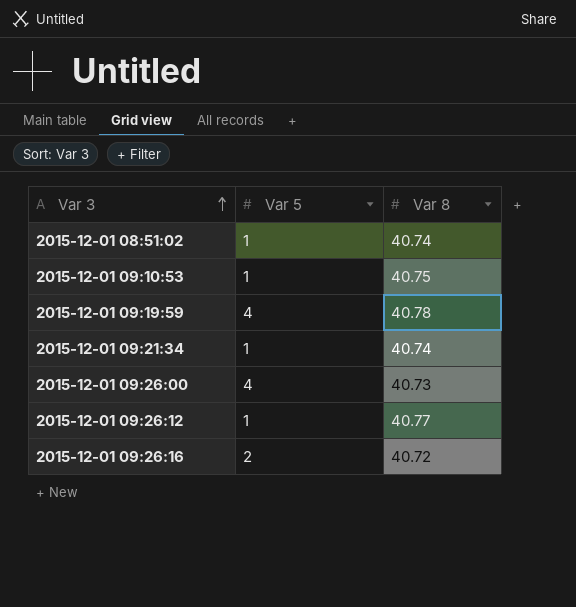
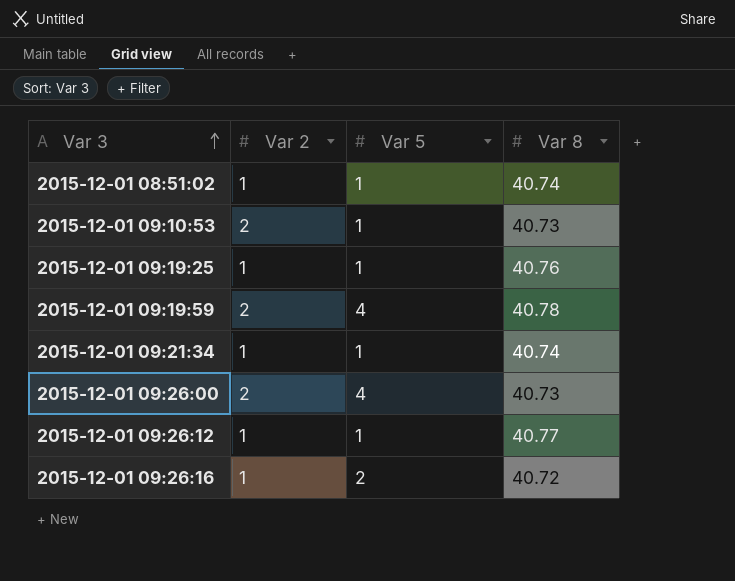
column Var 2 | position: none -> 2
2015-12-01 09:10:53 | Var 8: 40.75 -> 40.73
row 2015-12-01 09:19:25: none -> 1 | 1 | 40.76

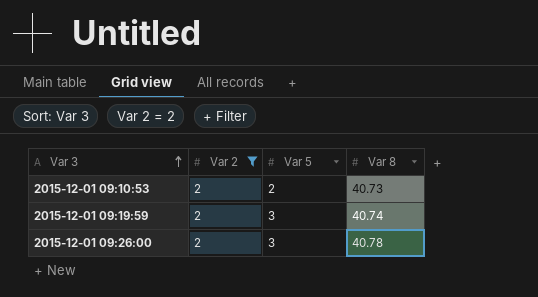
filter: none -> Var 2 = 2
2015-12-01 09:10:53 | Var 5: 1 -> 2
2015-12-01 09:19:59 | Var 5: 4 -> 3
2015-12-01 09:19:59 | Var 8: 40.78 -> 40.74
2015-12-01 09:26:00 | Var 5: 4 -> 3
2015-12-01 09:26:00 | Var 8: 40.73 -> 40.78

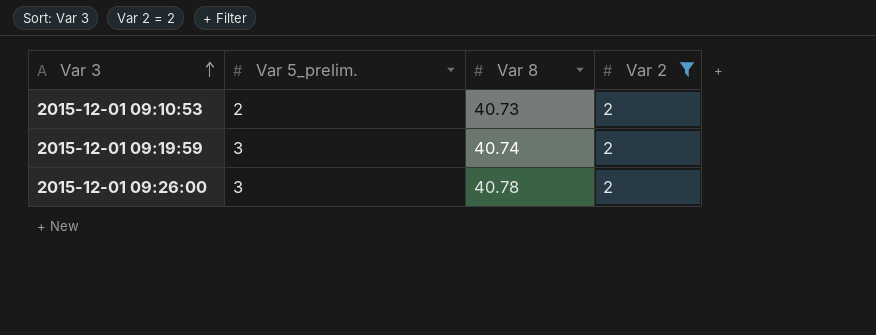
column name: Var 5 -> Var 5_prelim.
column Var 2 | position: 2 -> 4

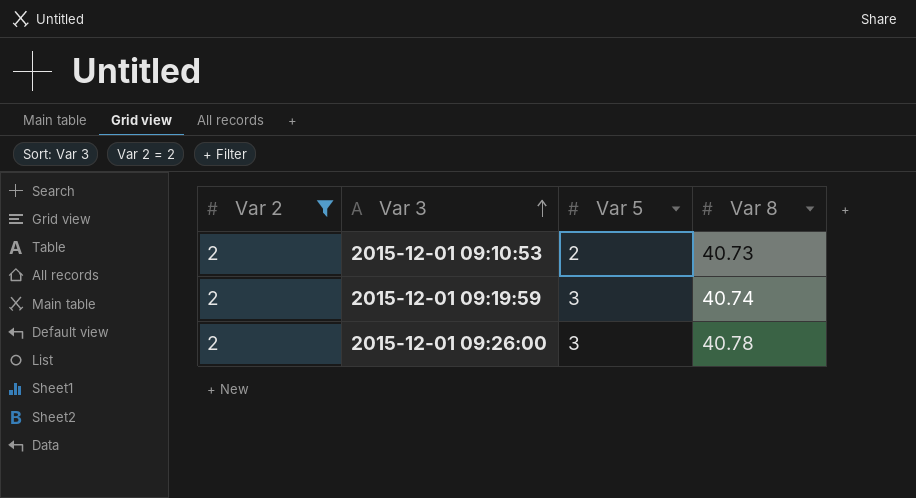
column Var 2 | position: 4 -> 1
column name: Var 5_prelim. -> Var 5

